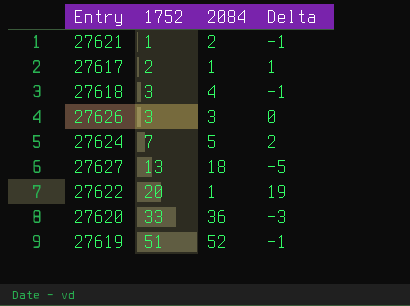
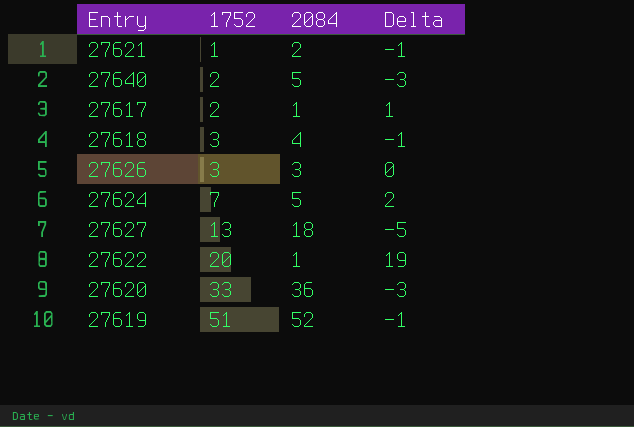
row 27640: none -> 2 | 5 | -3

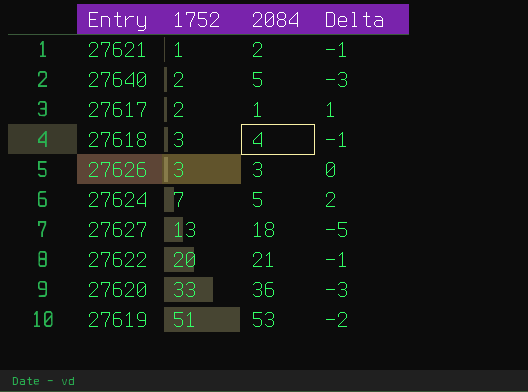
27622 | 2084: 1 -> 21
27622 | Delta: 19 -> -1
27619 | 2084: 52 -> 53
27619 | Delta: -1 -> -2

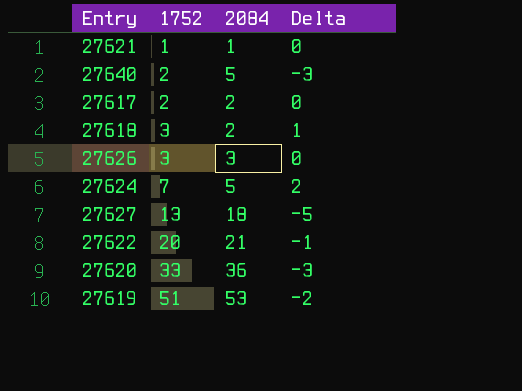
27621 | 2084: 2 -> 1
27621 | Delta: -1 -> 0
27617 | 2084: 1 -> 2
27617 | Delta: 1 -> 0
27618 | 2084: 4 -> 2
27618 | Delta: -1 -> 1

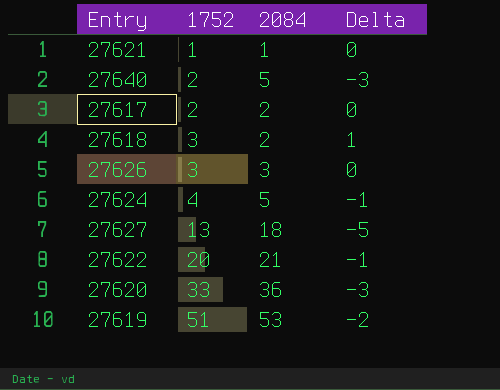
27624 | 1752: 7 -> 4
27624 | Delta: 2 -> -1

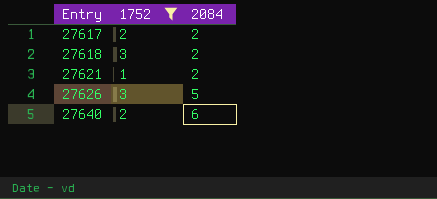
filter: none -> 1752 <= 3
row order: 1752 ascending -> Entry ascending
column Delta | formula: [1752] - [2084] -> none
27621 | 2084: 1 -> 2
27626 | 2084: 3 -> 5
27640 | 2084: 5 -> 6

